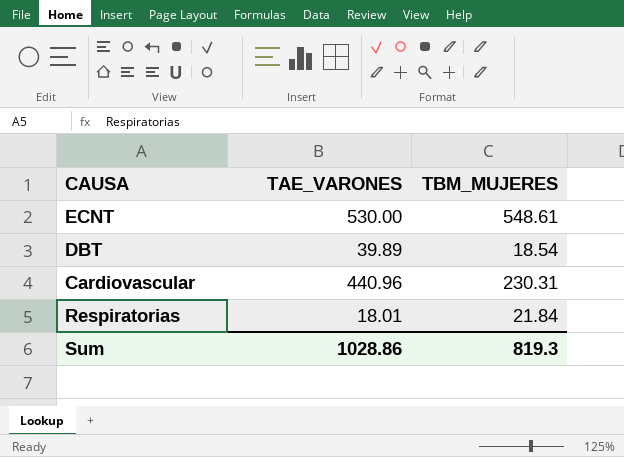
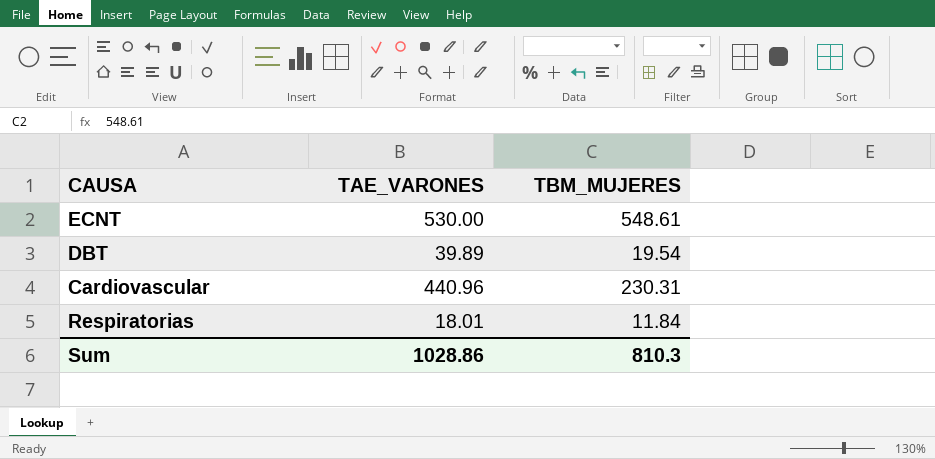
DBT | TBM_MUJERES: 18.54 -> 19.54
Respiratorias | TBM_MUJERES: 21.84 -> 11.84
Sum | TBM_MUJERES: 819.3 -> 810.3

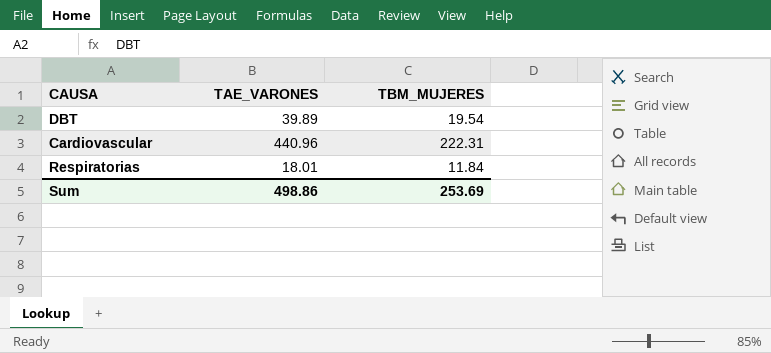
row ECNT: 530.00 | 548.61 -> none
Cardiovascular | TBM_MUJERES: 230.31 -> 222.31
Sum | TAE_VARONES: 1028.86 -> 498.86
Sum | TBM_MUJERES: 810.3 -> 253.69

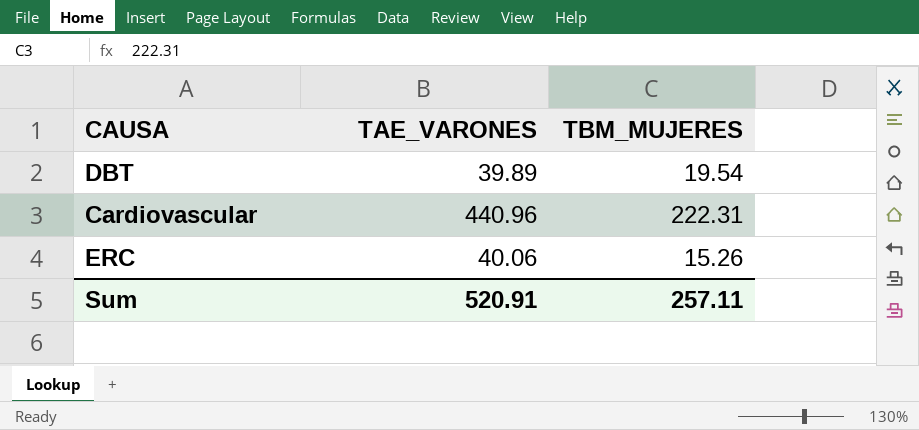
row Respiratorias: 18.01 | 11.84 -> none
row ERC: none -> 40.06 | 15.26
Sum | TAE_VARONES: 498.86 -> 520.91
Sum | TBM_MUJERES: 253.69 -> 257.11

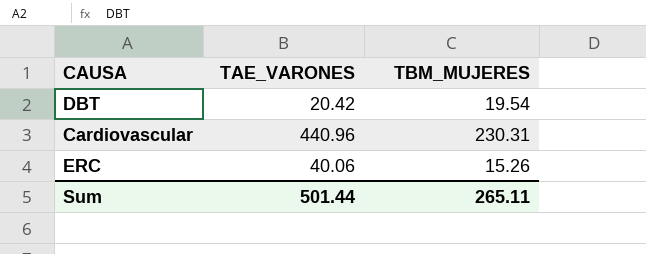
DBT | TAE_VARONES: 39.89 -> 20.42
Cardiovascular | TBM_MUJERES: 222.31 -> 230.31
Sum | TAE_VARONES: 520.91 -> 501.44
Sum | TBM_MUJERES: 257.11 -> 265.11

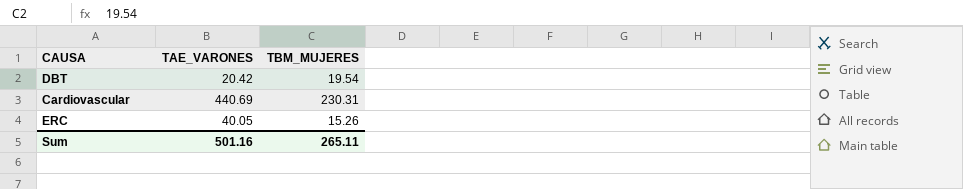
Cardiovascular | TAE_VARONES: 440.96 -> 440.69
ERC | TAE_VARONES: 40.06 -> 40.05
Sum | TAE_VARONES: 501.44 -> 501.16

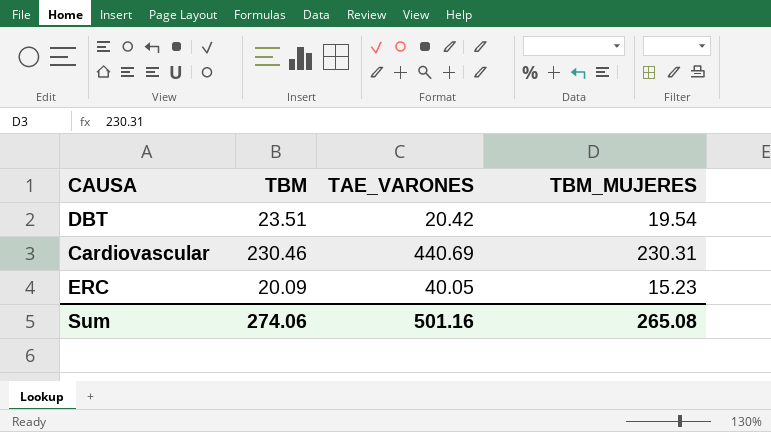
column TBM | position: none -> 2
ERC | TBM_MUJERES: 15.26 -> 15.23
Sum | TBM_MUJERES: 265.11 -> 265.08

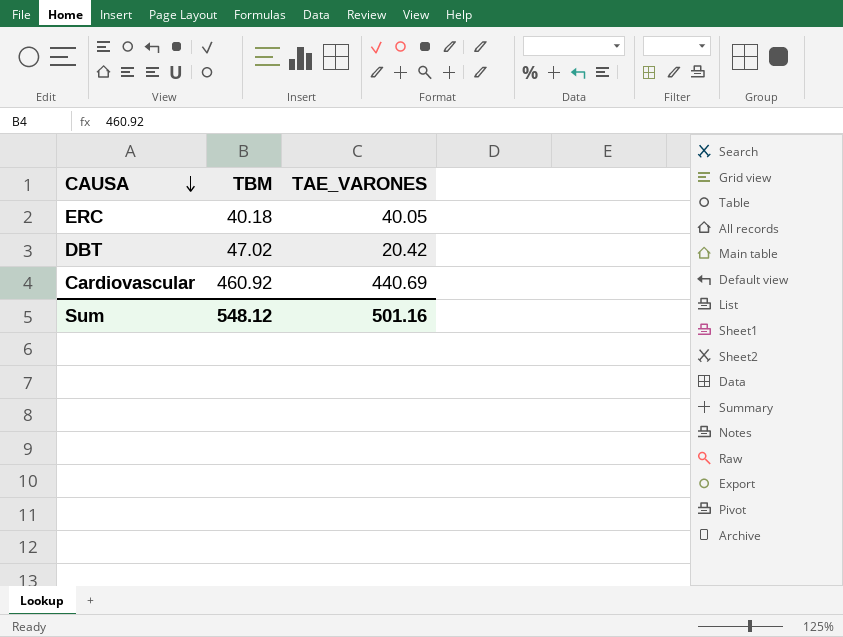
row order: none -> CAUSA descending
column TBM_MUJERES | position: 4 -> none
ERC | TBM: 20.09 -> 40.18
DBT | TBM: 23.51 -> 47.02
Cardiovascular | TBM: 230.46 -> 460.92
Sum | TBM: 274.06 -> 548.12

